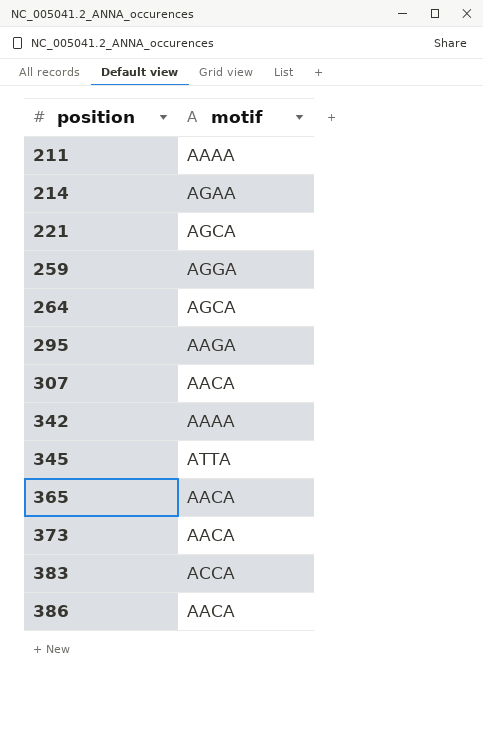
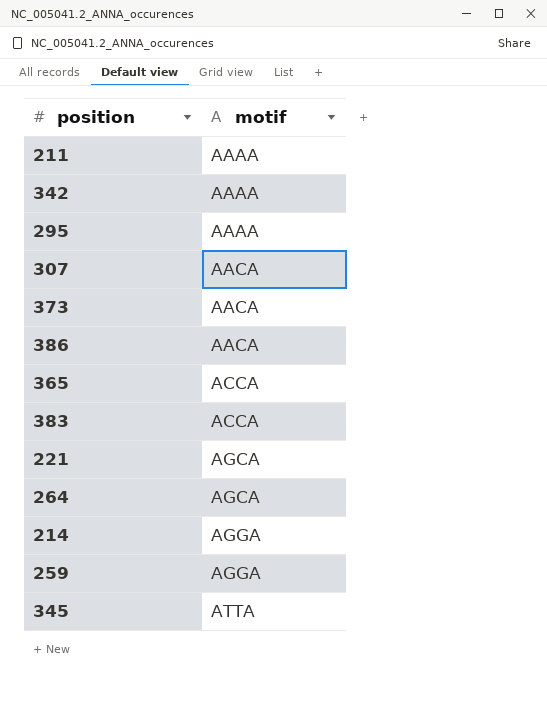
row order: position ascending -> motif ascending
295 | motif: AAGA -> AAAA
365 | motif: AACA -> ACCA
214 | motif: AGAA -> AGGA

